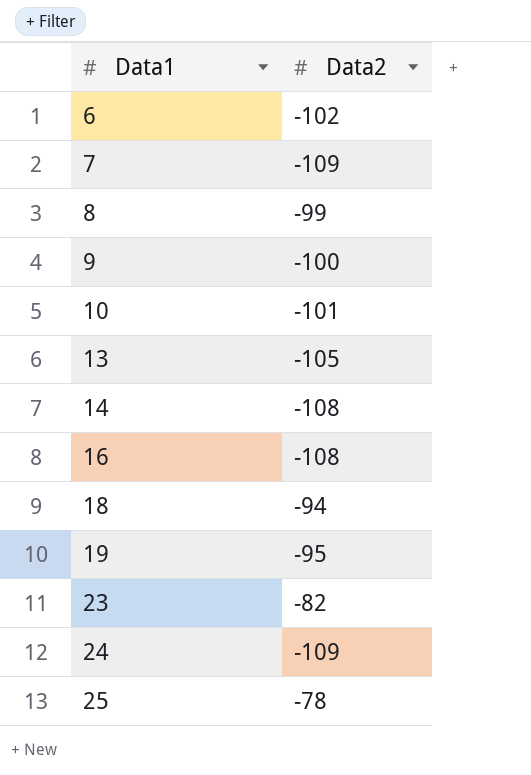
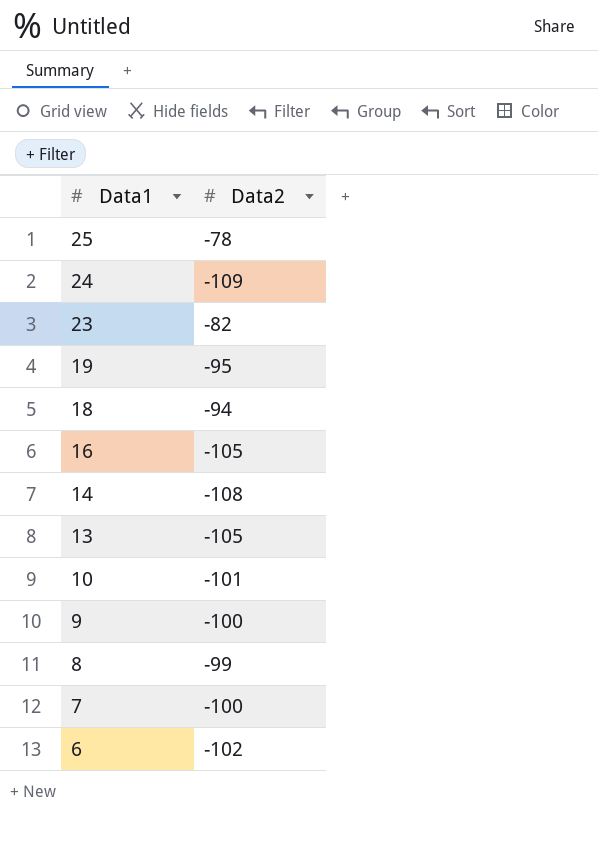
row order: Data1 ascending -> Data1 descending
16 | Data2: -108 -> -105
7 | Data2: -109 -> -100

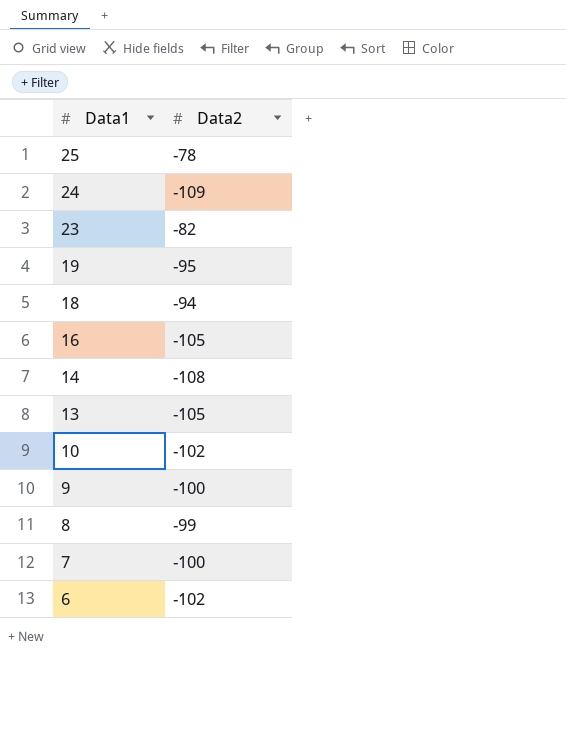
10 | Data2: -101 -> -102

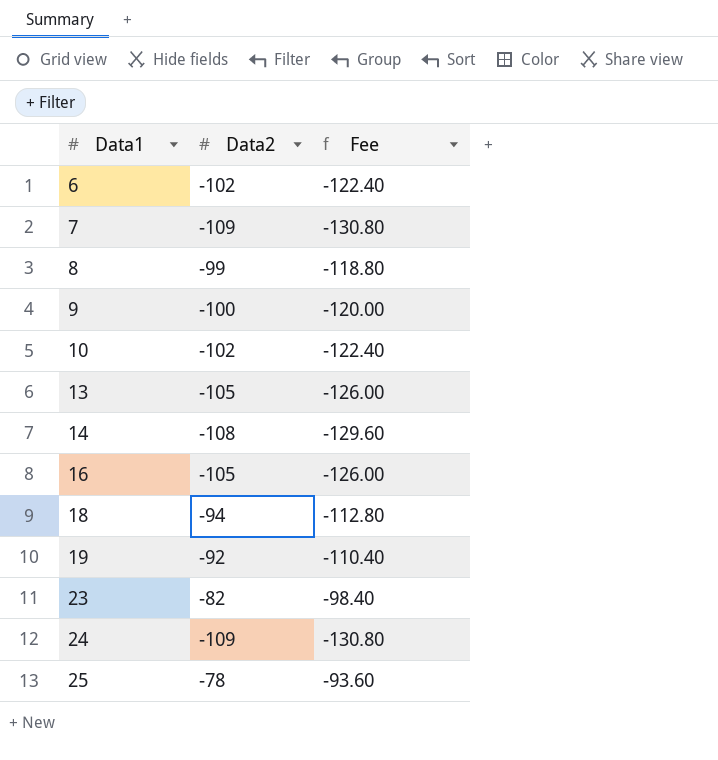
row order: Data1 descending -> Data1 ascending
column Fee | formula: none -> [Data2] * 1.2
7 | Data2: -100 -> -109
19 | Data2: -95 -> -92

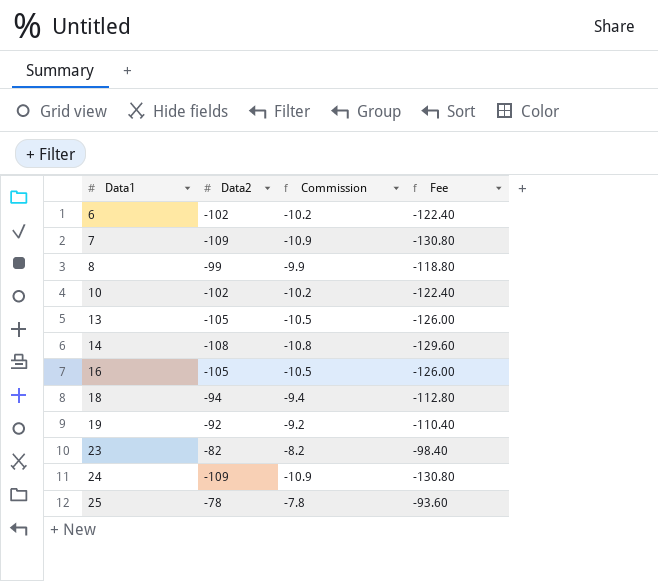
column Commission | formula: none -> [Data2] * 0.1
row 9: -100 | -120.00 -> none

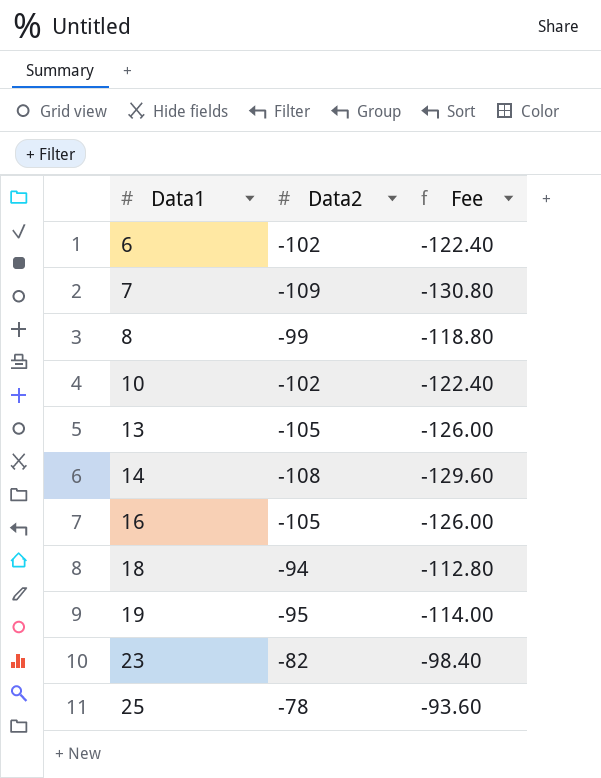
column Commission | formula: [Data2] * 0.1 -> none
row 24: -109 | -10.9 | -130.80 -> none
19 | Data2: -92 -> -95
19 | Fee: -110.40 -> -114.00

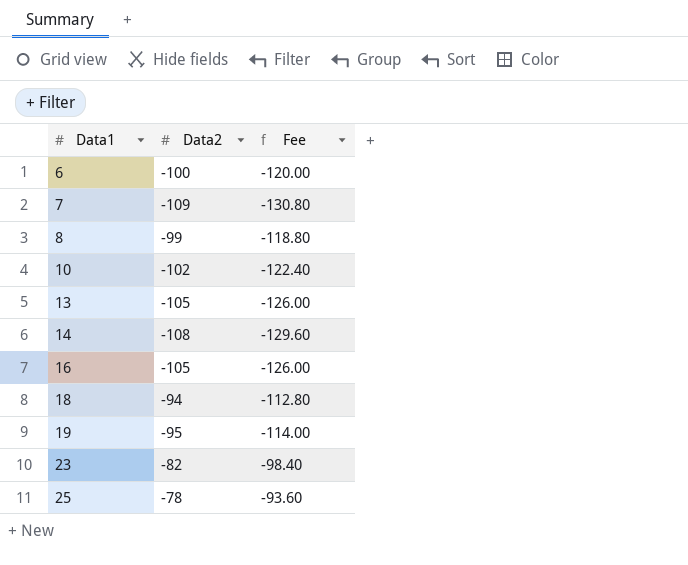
6 | Data2: -102 -> -100
6 | Fee: -122.40 -> -120.00

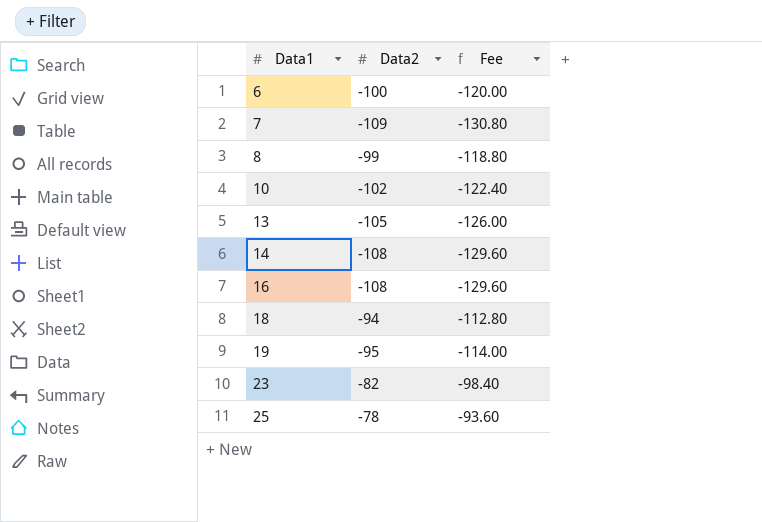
16 | Data2: -105 -> -108
16 | Fee: -126.00 -> -129.60

